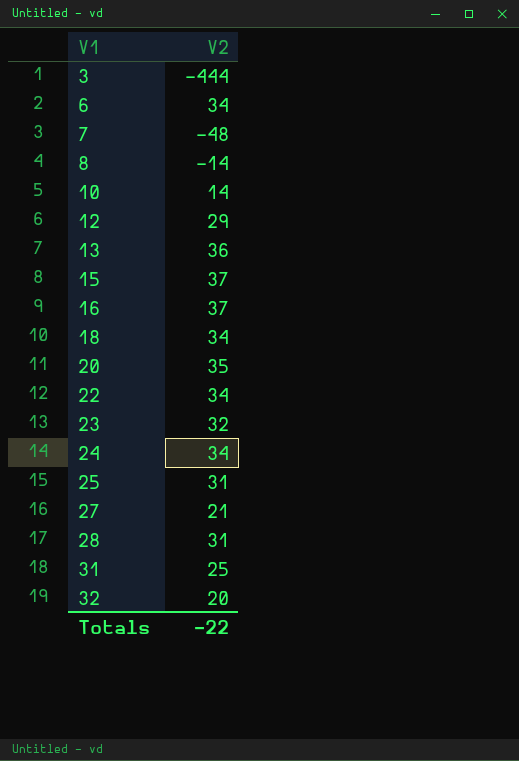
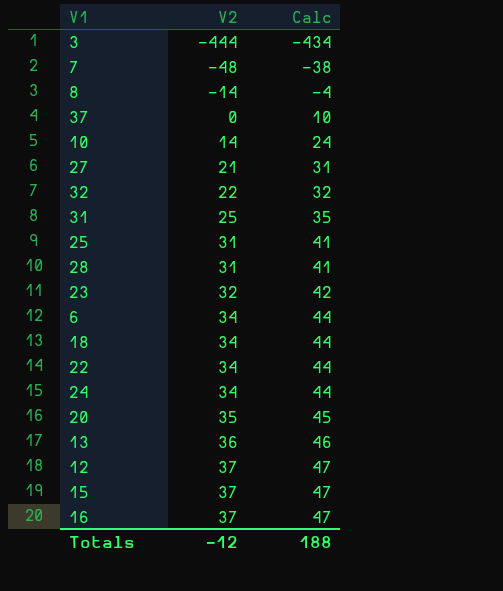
row order: V1 ascending -> V2 ascending
column Calc | formula: none -> [V2] + 10
row 37: none -> 0 | 10
32 | V2: 20 -> 22
12 | V2: 29 -> 37
Totals | V2: -22 -> -12

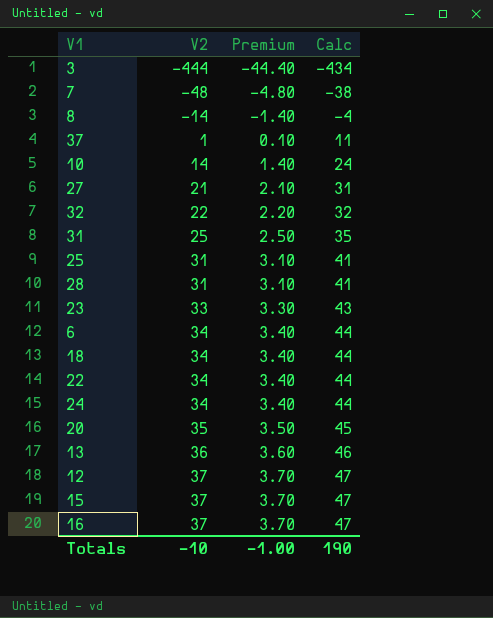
column Premium | formula: none -> [V2] * 0.1
37 | V2: 0 -> 1
37 | Calc: 10 -> 11
23 | V2: 32 -> 33
23 | Calc: 42 -> 43
Totals | V2: -12 -> -10
Totals | Calc: 188 -> 190

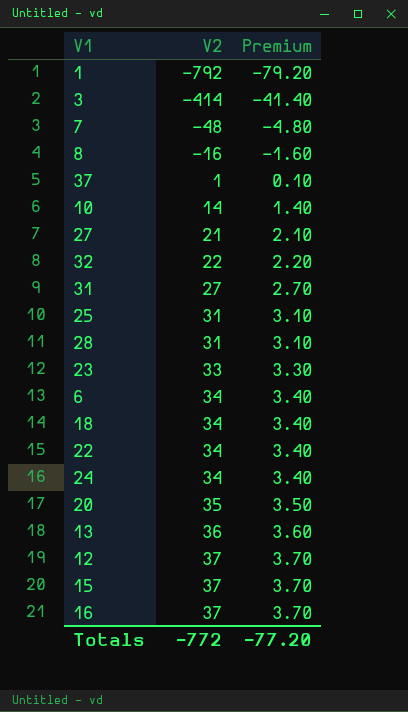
column Calc | formula: [V2] + 10 -> none
row 1: none -> -792 | -79.20
3 | V2: -444 -> -414
3 | Premium: -44.40 -> -41.40
8 | V2: -14 -> -16
8 | Premium: -1.40 -> -1.60
31 | V2: 25 -> 27
31 | Premium: 2.50 -> 2.70
Totals | V2: -10 -> -772
Totals | Premium: -1.00 -> -77.20

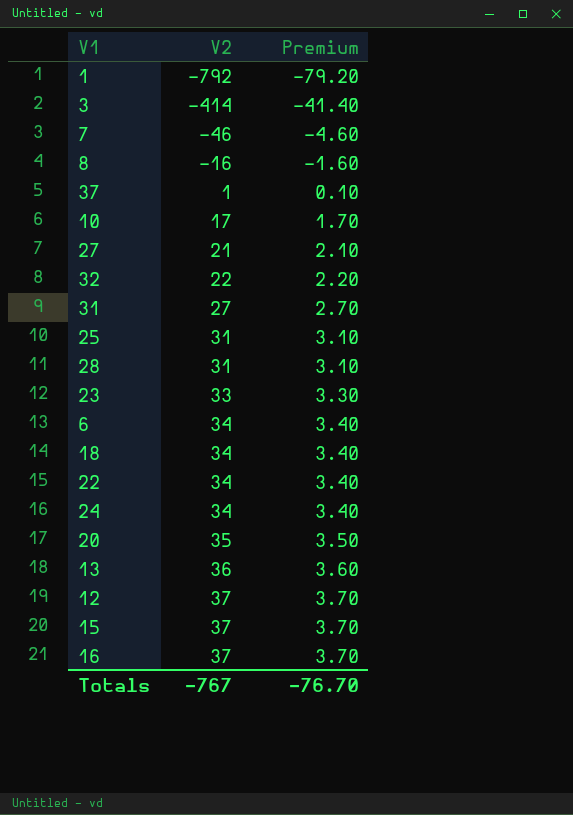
7 | V2: -48 -> -46
7 | Premium: -4.80 -> -4.60
10 | V2: 14 -> 17
10 | Premium: 1.40 -> 1.70
Totals | V2: -772 -> -767
Totals | Premium: -77.20 -> -76.70

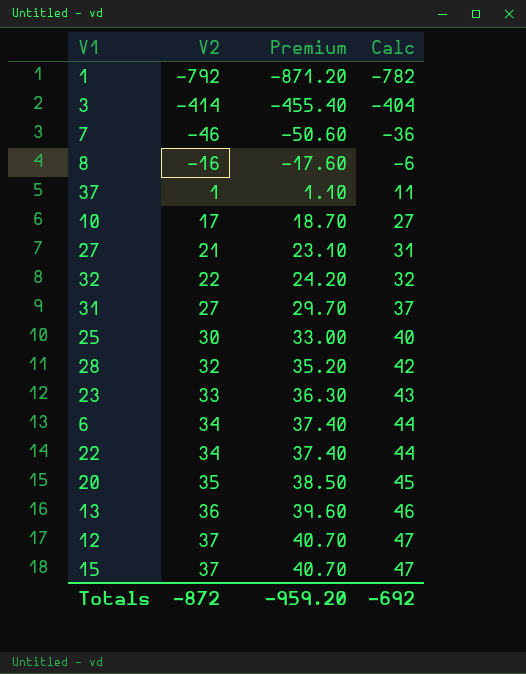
column Premium | formula: [V2] * 0.1 -> [V2] * 1.1
column Calc | formula: none -> [V2] + 10
row 18: 34 | 3.40 -> none
row 24: 34 | 3.40 -> none
row 16: 37 | 3.70 -> none
25 | V2: 31 -> 30
28 | V2: 31 -> 32
Totals | V2: -767 -> -872
Totals | Premium: -76.70 -> -959.20

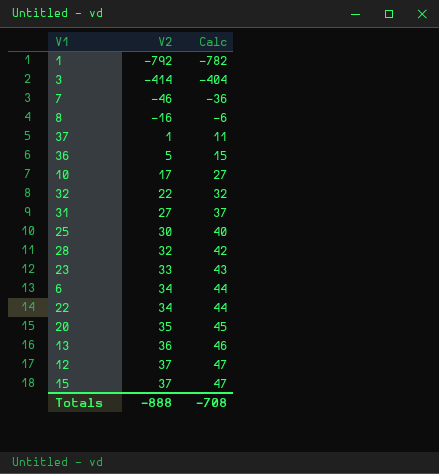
column Premium | formula: [V2] * 1.1 -> none
row 27: 21 | 23.10 | 31 -> none
row 36: none -> 5 | 15
Totals | V2: -872 -> -888
Totals | Calc: -692 -> -708

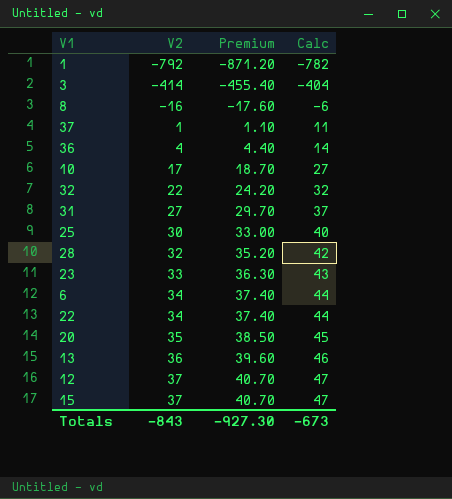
column Premium | formula: none -> [V2] * 1.1
row 7: -46 | -36 -> none
36 | V2: 5 -> 4
36 | Calc: 15 -> 14
Totals | V2: -888 -> -843
Totals | Calc: -708 -> -673

